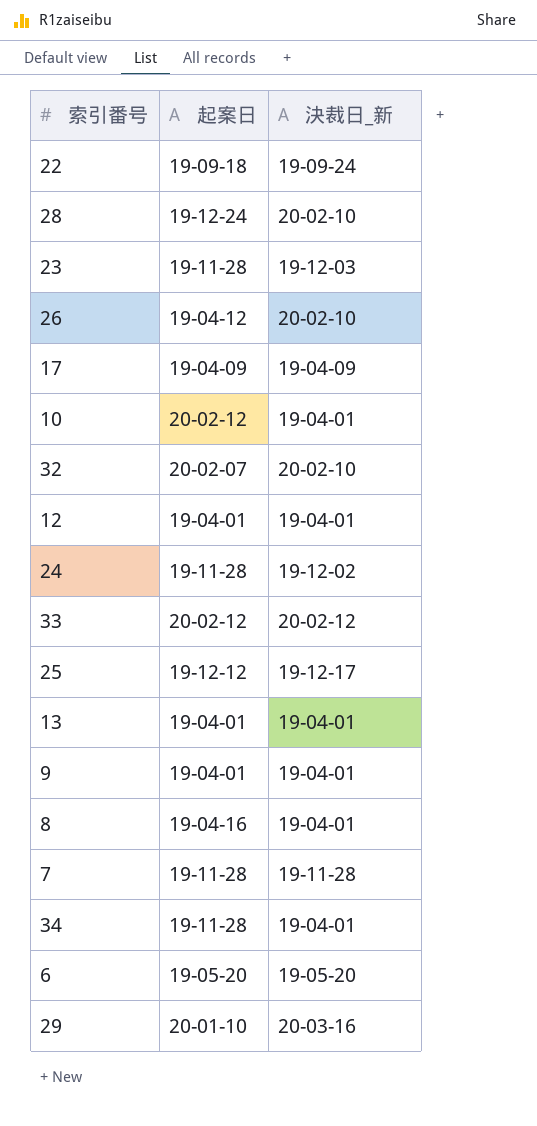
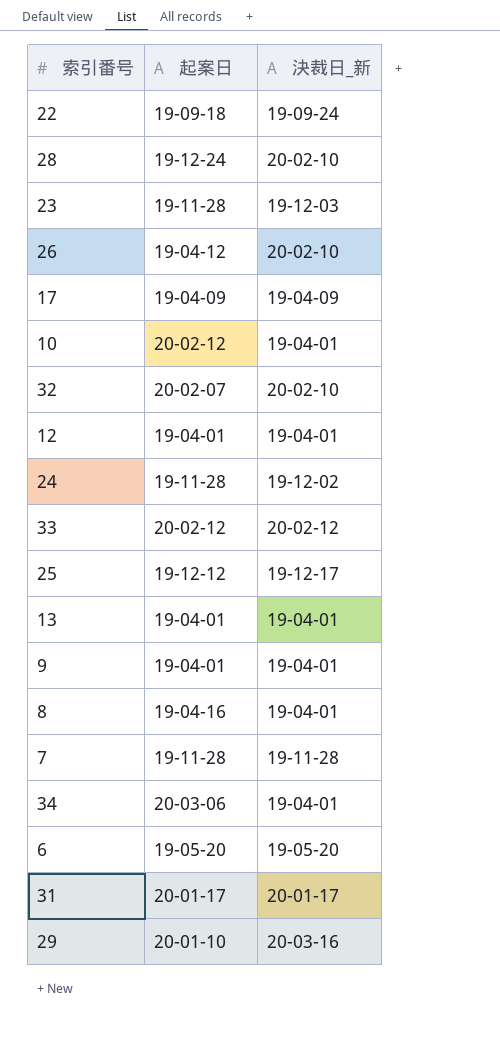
34 | 起案日: 19-11-28 -> 20-03-06
row 31: none -> 20-01-17 | 20-01-17

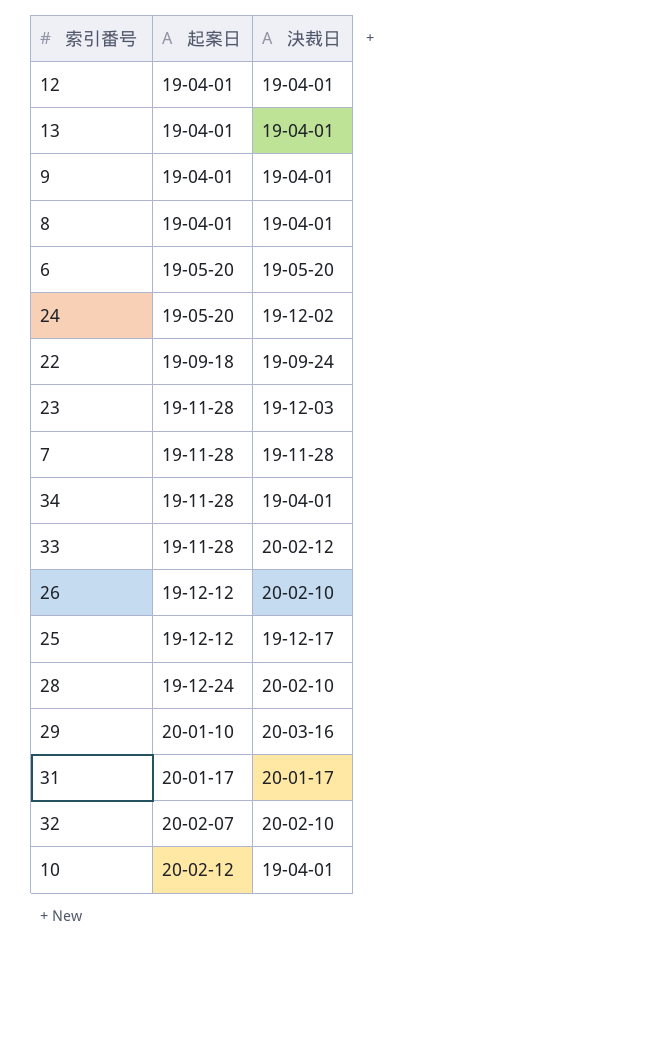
row order: none -> 起案日 ascending
column name: 決裁日_新 -> 決裁日
row 17: 19-04-09 | 19-04-09 -> none
8 | 起案日: 19-04-16 -> 19-04-01
24 | 起案日: 19-11-28 -> 19-05-20
34 | 起案日: 20-03-06 -> 19-11-28
33 | 起案日: 20-02-12 -> 19-11-28
26 | 起案日: 19-04-12 -> 19-12-12

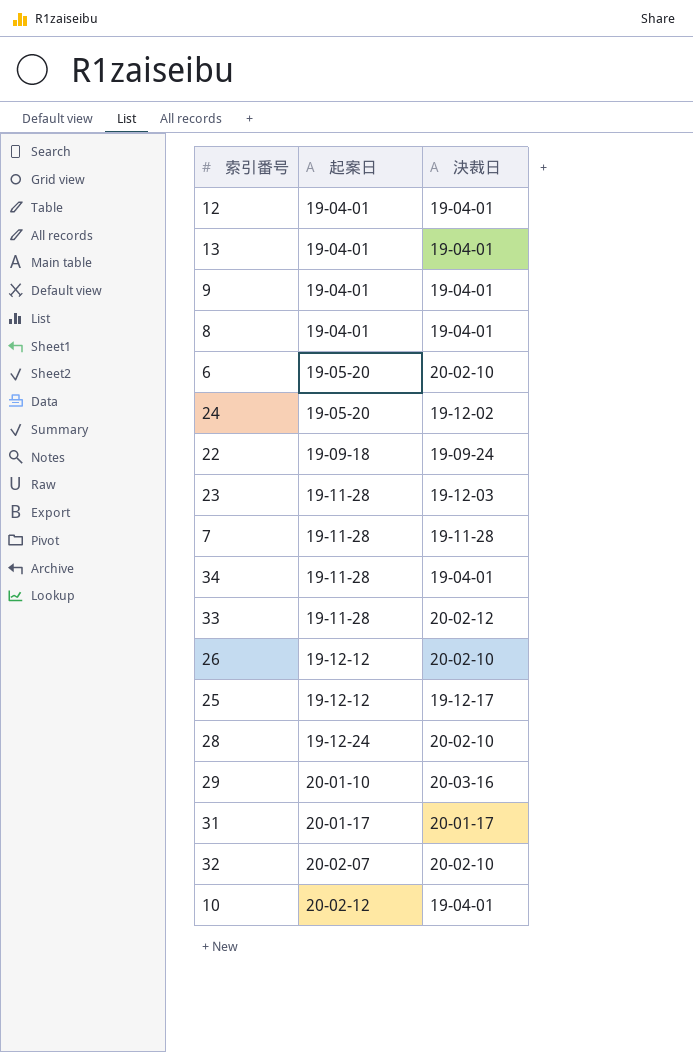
6 | 決裁日: 19-05-20 -> 20-02-10

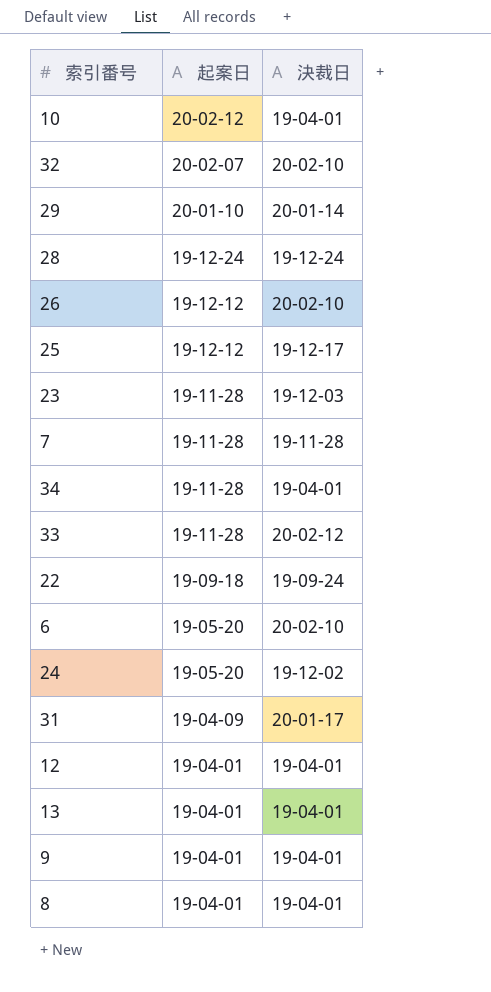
row order: 起案日 ascending -> 起案日 descending
29 | 決裁日: 20-03-16 -> 20-01-14
28 | 決裁日: 20-02-10 -> 19-12-24
31 | 起案日: 20-01-17 -> 19-04-09

